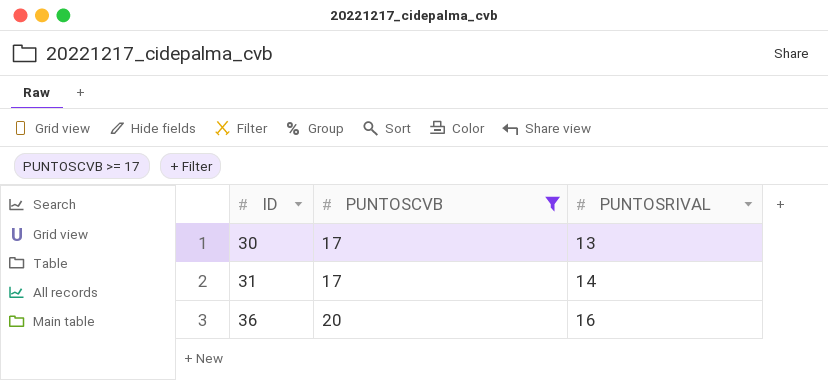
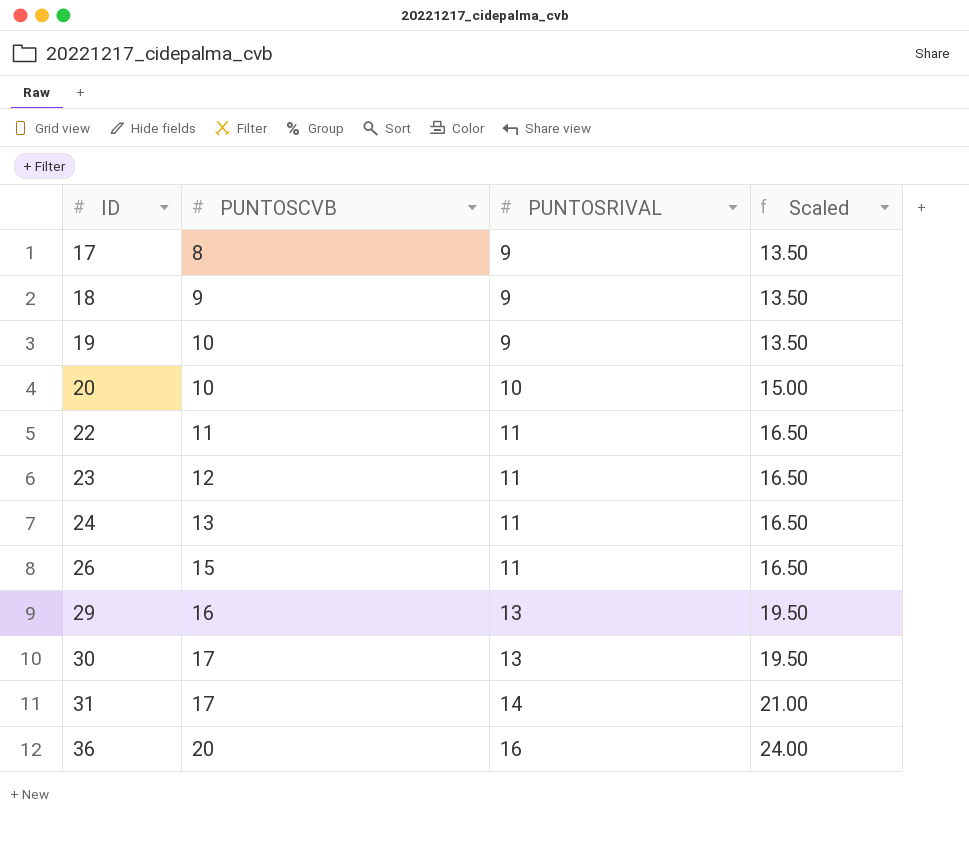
filter: PUNTOSCVB >= 17 -> none
column Scaled | formula: none -> [PUNTOSRIVAL] * 1.5

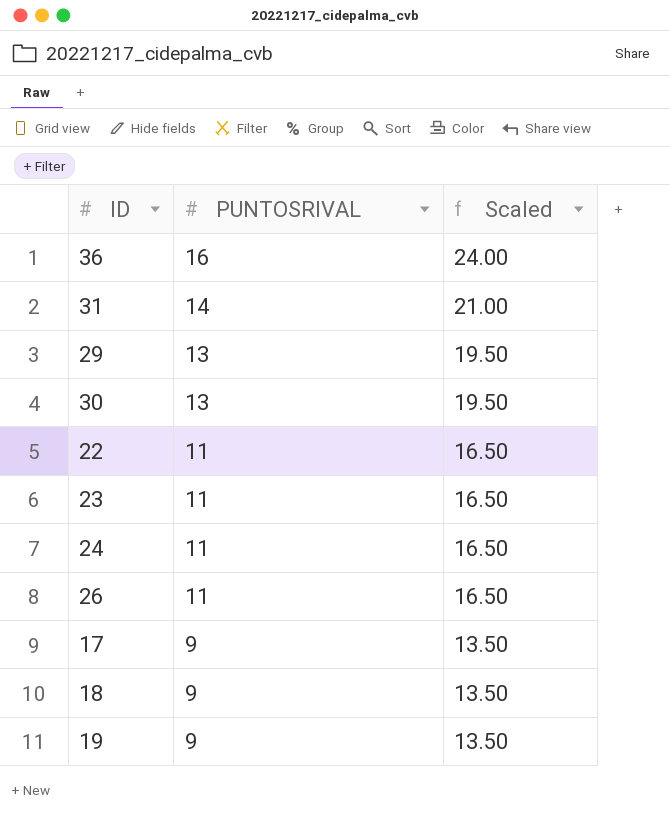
row order: ID ascending -> PUNTOSRIVAL descending
column PUNTOSCVB | position: 2 -> none
row 20: 10 | 10 | 15.00 -> none

